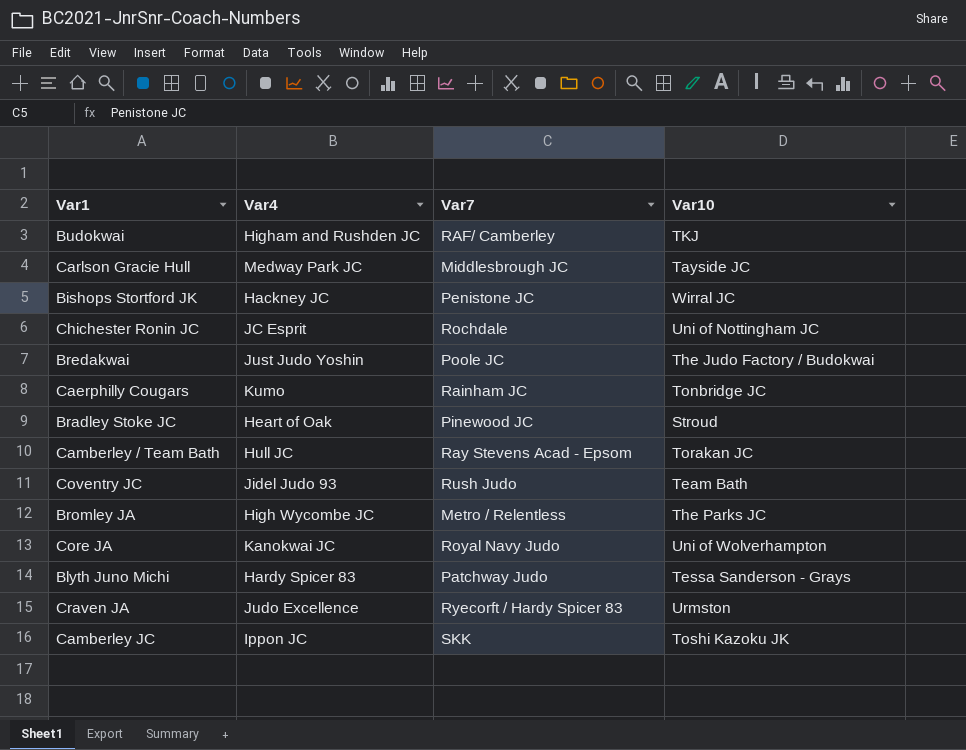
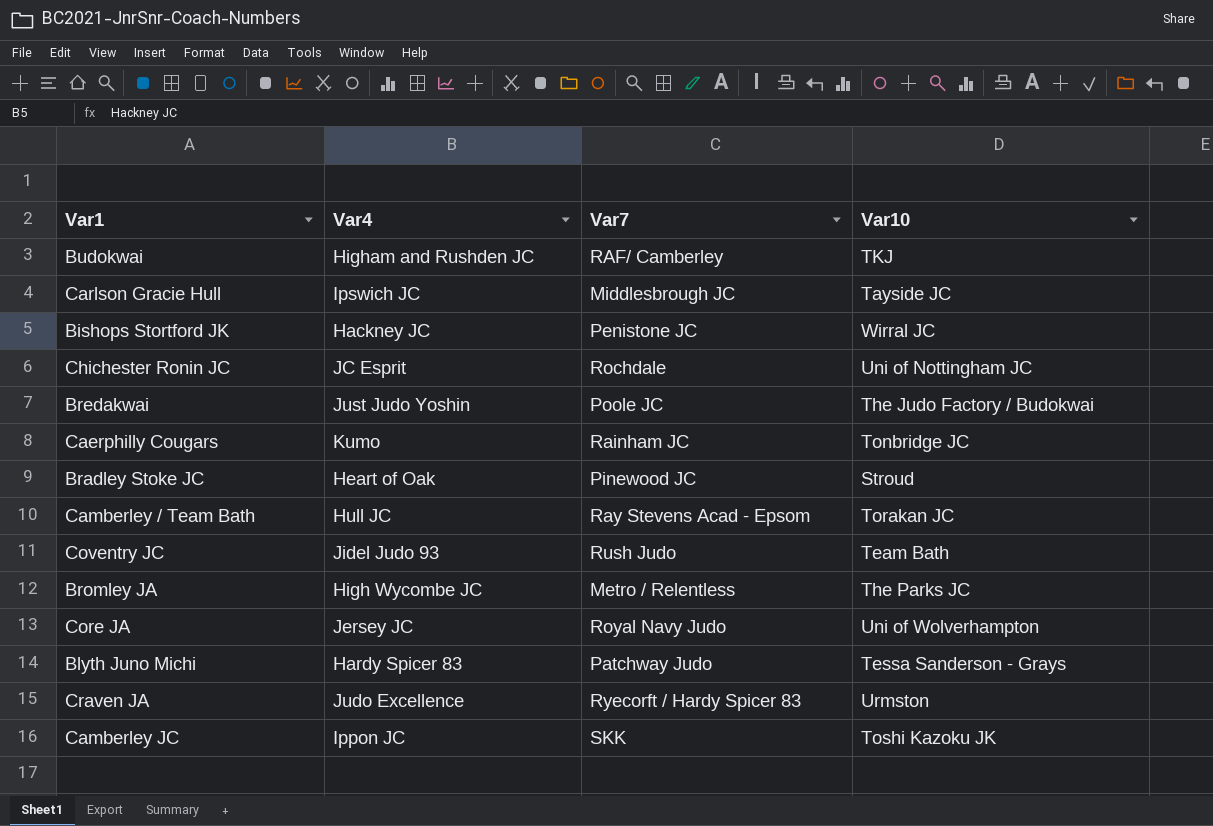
Carlson Gracie Hull | Var4: Medway Park JC -> Ipswich JC
Core JA | Var4: Kanokwai JC -> Jersey JC

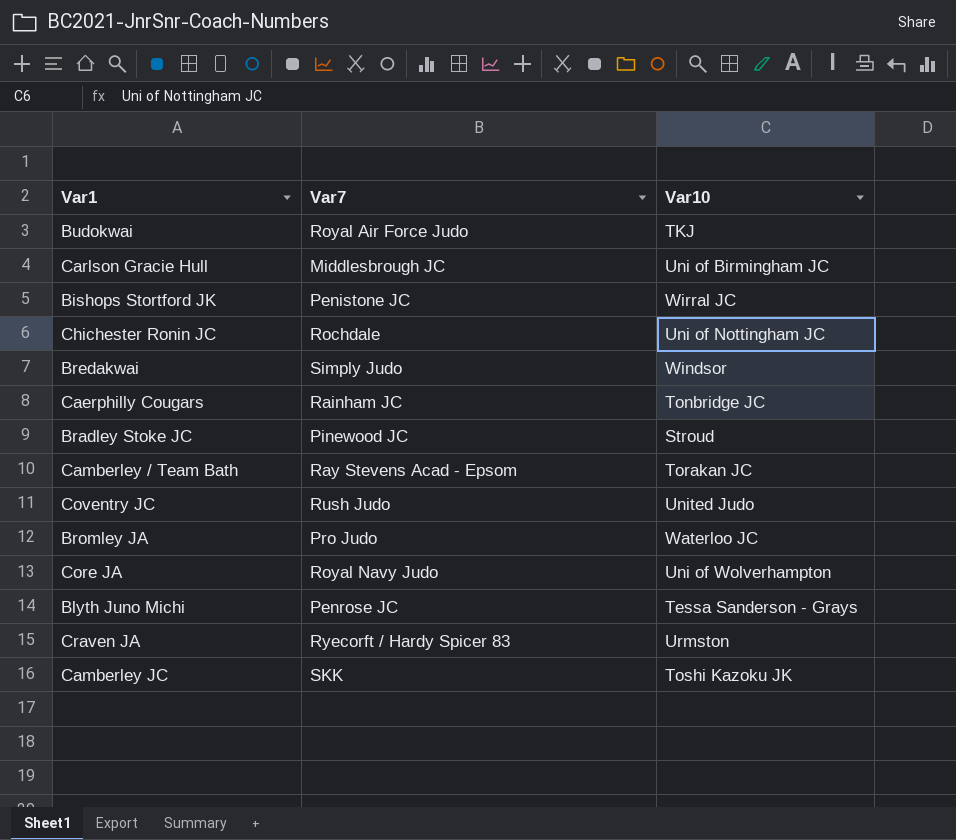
column Var4 | position: 2 -> none
Budokwai | Var7: RAF/ Camberley -> Royal Air Force Judo
Carlson Gracie Hull | Var10: Tayside JC -> Uni of Birmingham JC
Bredakwai | Var7: Poole JC -> Simply Judo
Bredakwai | Var10: The Judo Factory / Budokwai -> Windsor
Coventry JC | Var10: Team Bath -> United Judo
Bromley JA | Var7: Metro / Relentless -> Pro Judo
Bromley JA | Var10: The Parks JC -> Waterloo JC
Blyth Juno Michi | Var7: Patchway Judo -> Penrose JC

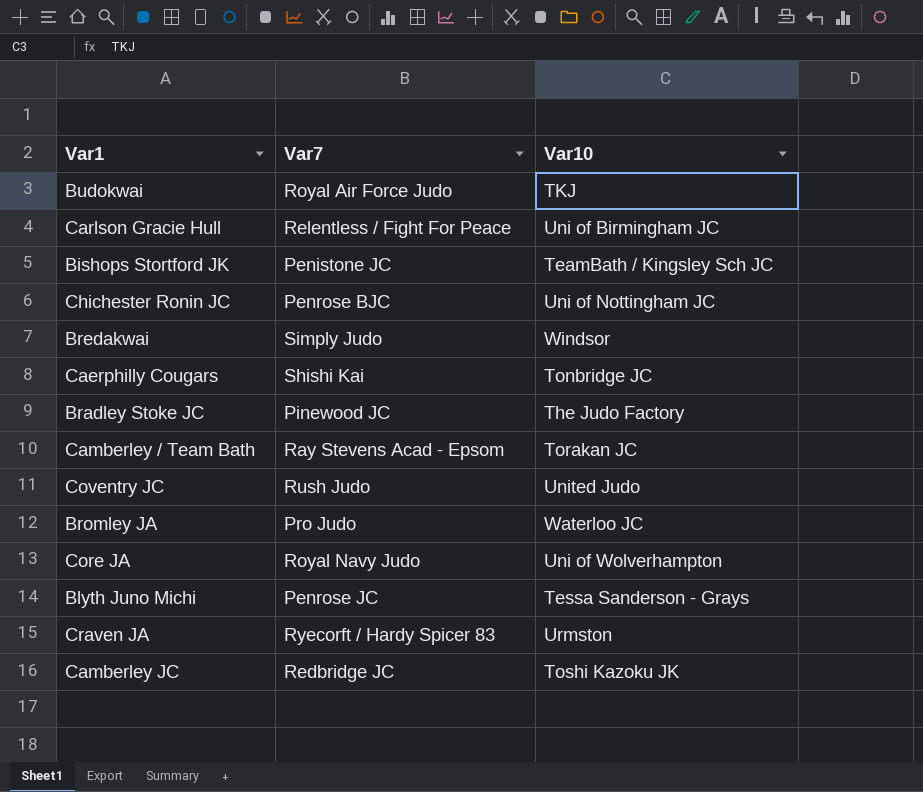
Carlson Gracie Hull | Var7: Middlesbrough JC -> Relentless / Fight For Peace
Bishops Stortford JK | Var10: Wirral JC -> TeamBath / Kingsley Sch JC
Chichester Ronin JC | Var7: Rochdale -> Penrose BJC
Caerphilly Cougars | Var7: Rainham JC -> Shishi Kai
Bradley Stoke JC | Var10: Stroud -> The Judo Factory
Camberley JC | Var7: SKK -> Redbridge JC

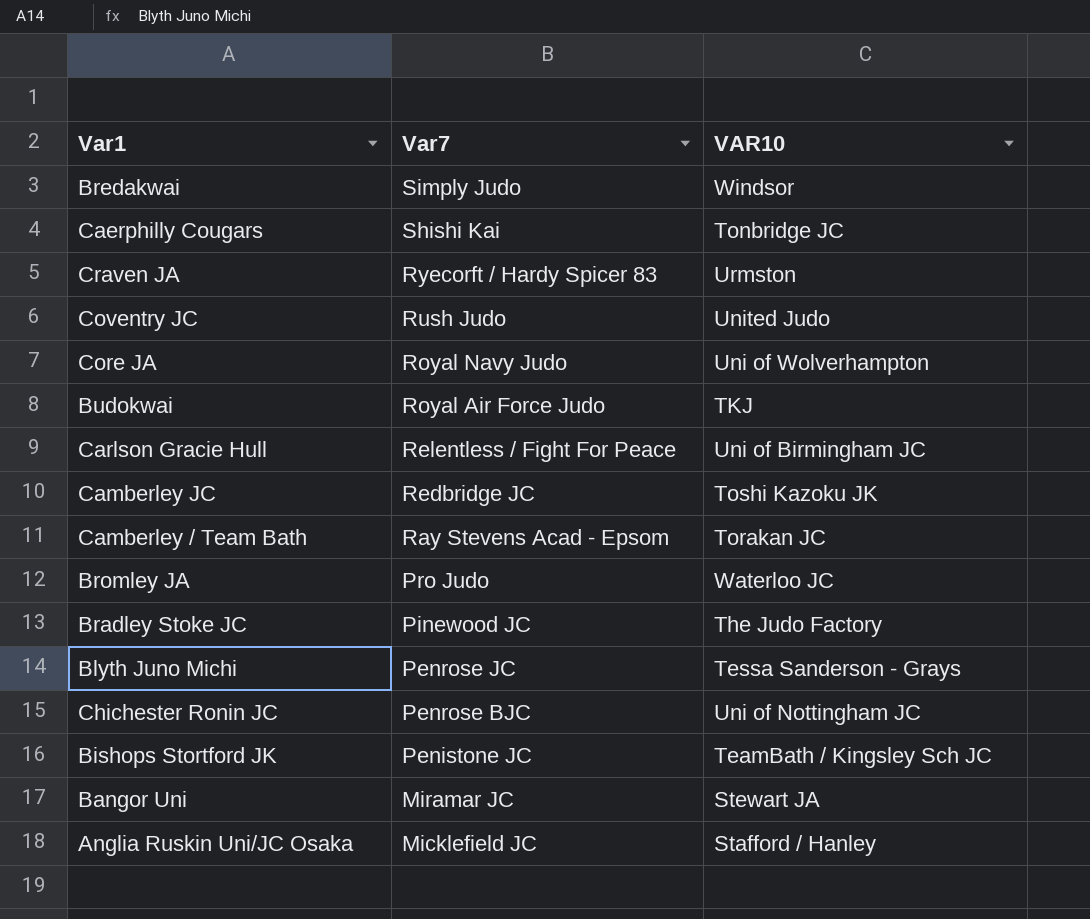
row order: none -> Var7 descending
column name: Var10 -> VAR10
row Bangor Uni: none -> Miramar JC | Stewart JA
row Anglia Ruskin Uni/JC Osaka: none -> Micklefield JC | Stafford / Hanley

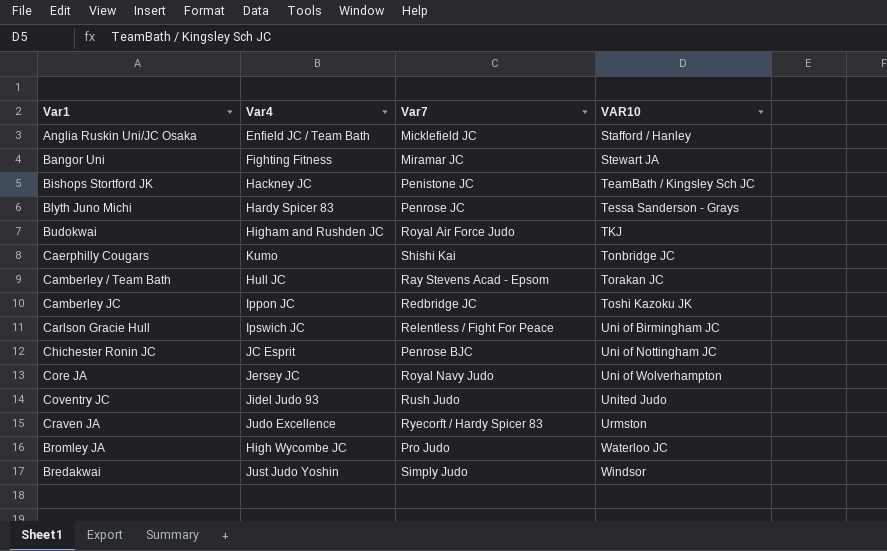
row order: Var7 descending -> VAR10 ascending
column Var4 | position: none -> 2
row Bradley Stoke JC: Pinewood JC | The Judo Factory -> none

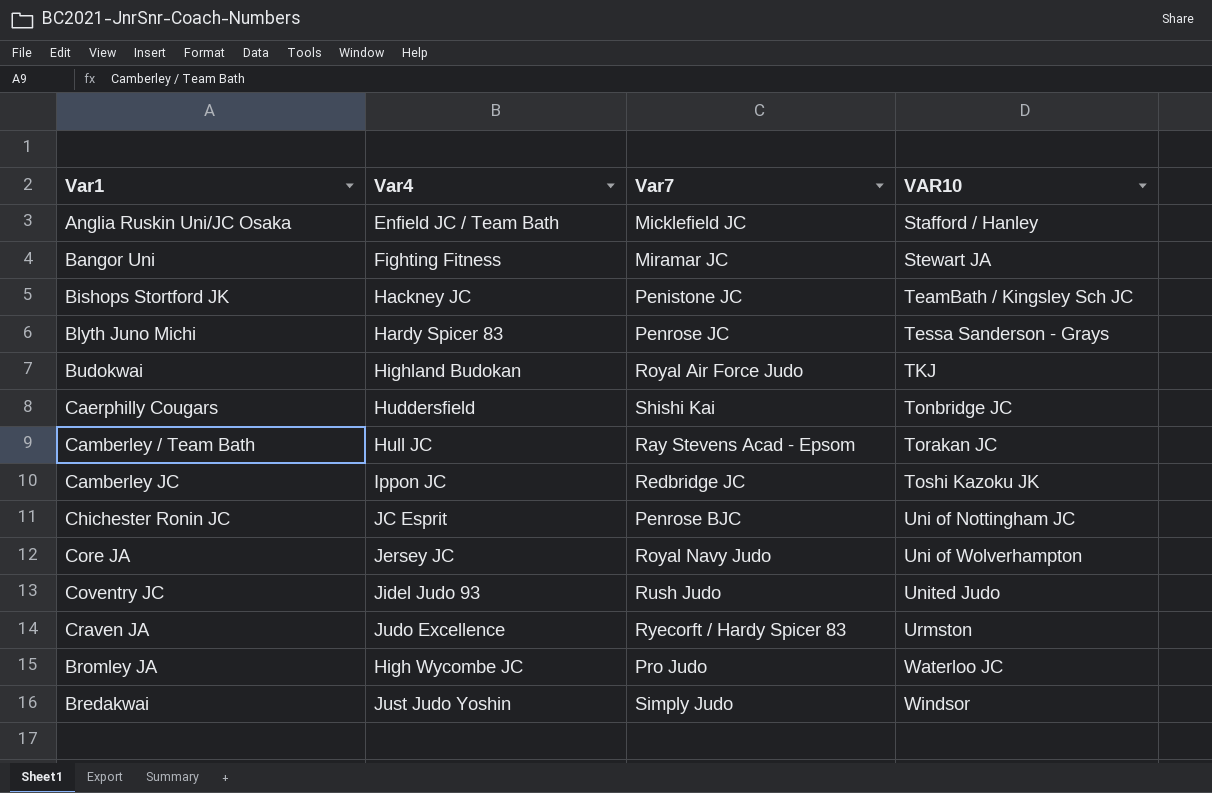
row Carlson Gracie Hull: Ipswich JC | Relentless / Fight For Peace | Uni of Birmingham JC -> none
Budokwai | Var4: Higham and Rushden JC -> Highland Budokan
Caerphilly Cougars | Var4: Kumo -> Huddersfield

